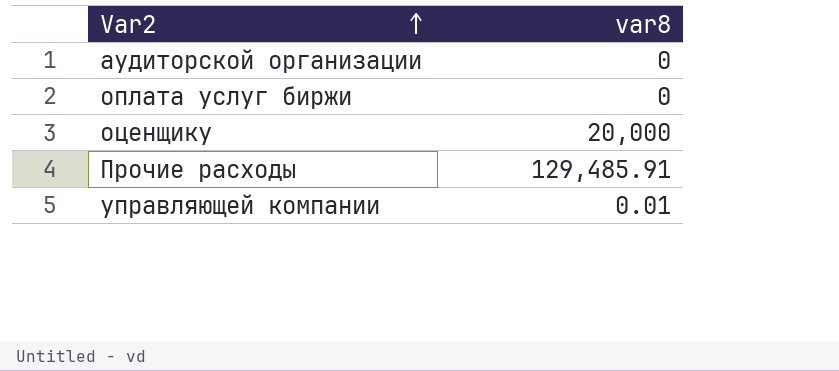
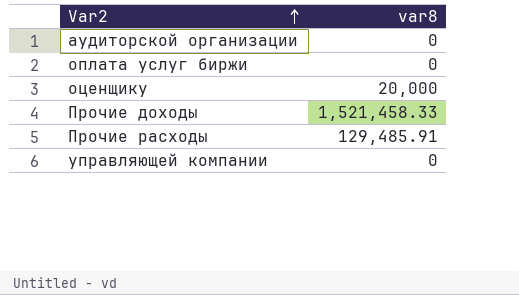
row Прочие доходы: none -> 1,521,458.33
управляющей компании | var8: 0.01 -> 0

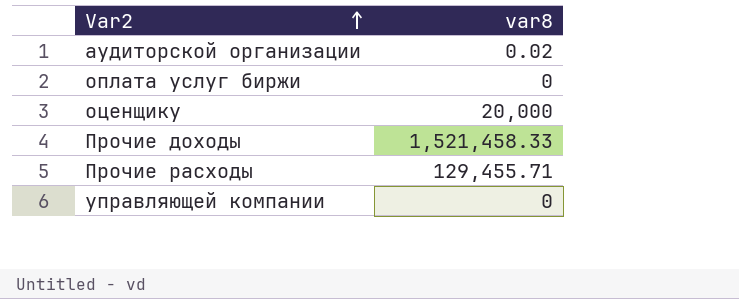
аудиторской организации | var8: 0 -> 0.02
Прочие расходы | var8: 129,485.91 -> 129,455.71

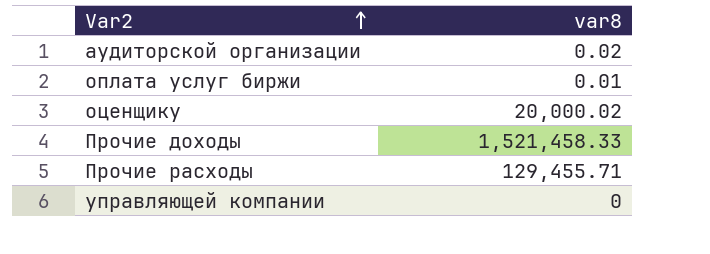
оплата услуг биржи | var8: 0 -> 0.01
оценщику | var8: 20,000 -> 20,000.02

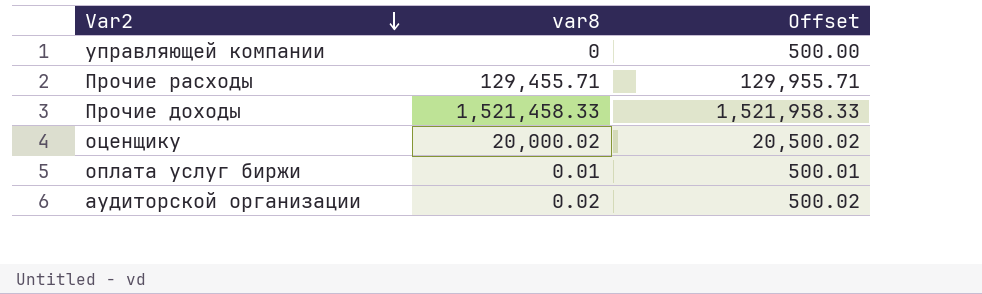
row order: Var2 ascending -> Var2 descending
column Offset | formula: none -> [var8] + 500

